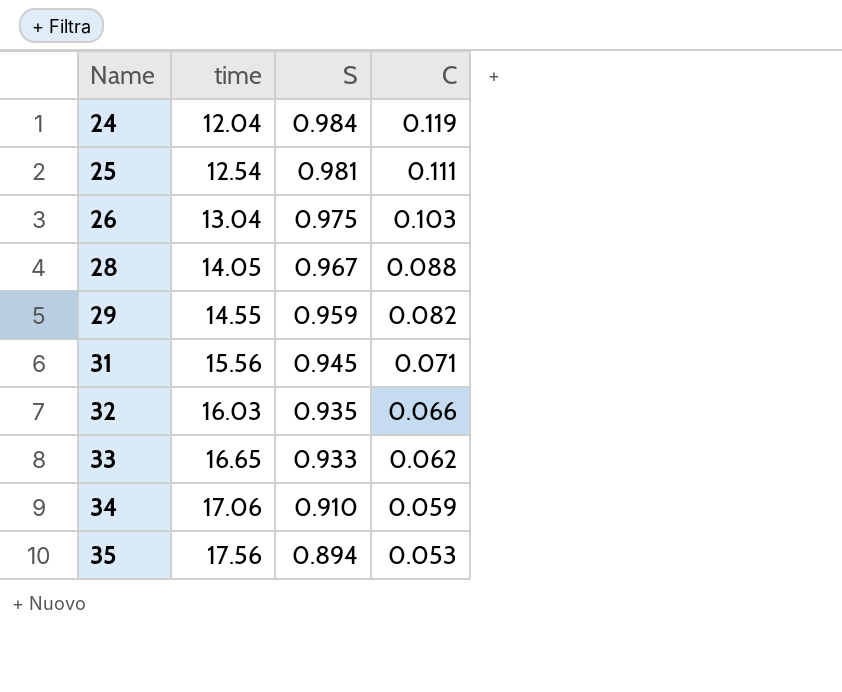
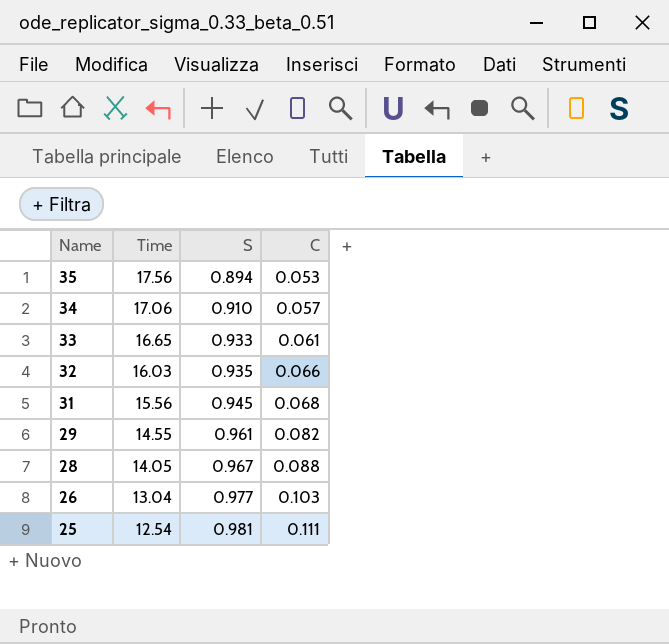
row order: Name ascending -> Name descending
column name: time -> Time
row 24: 12.04 | 0.984 | 0.119 -> none
34 | C: 0.059 -> 0.057
33 | C: 0.062 -> 0.061
31 | C: 0.071 -> 0.068
29 | S: 0.959 -> 0.961
26 | S: 0.975 -> 0.977

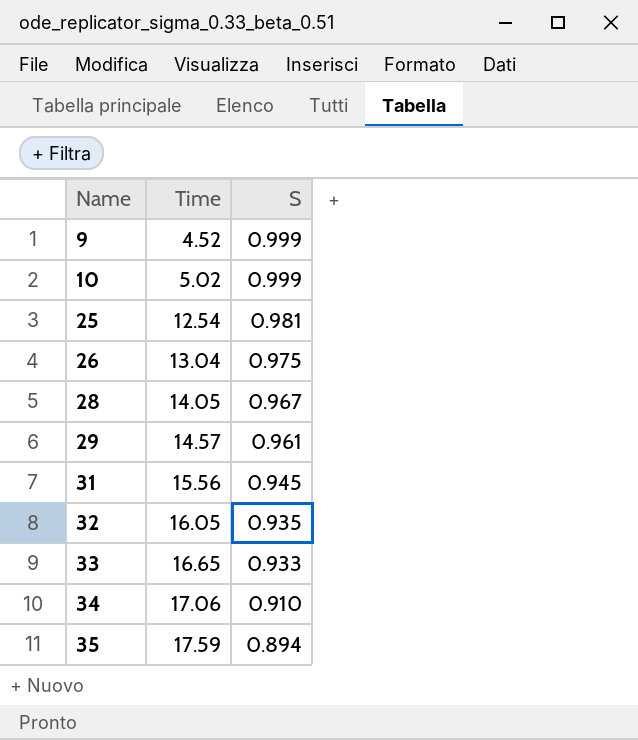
row order: Name descending -> Name ascending
column C | position: 4 -> none
row 9: none -> 4.52 | 0.999
row 10: none -> 5.02 | 0.999
26 | S: 0.977 -> 0.975
29 | Time: 14.55 -> 14.57
32 | Time: 16.03 -> 16.05
35 | Time: 17.56 -> 17.59

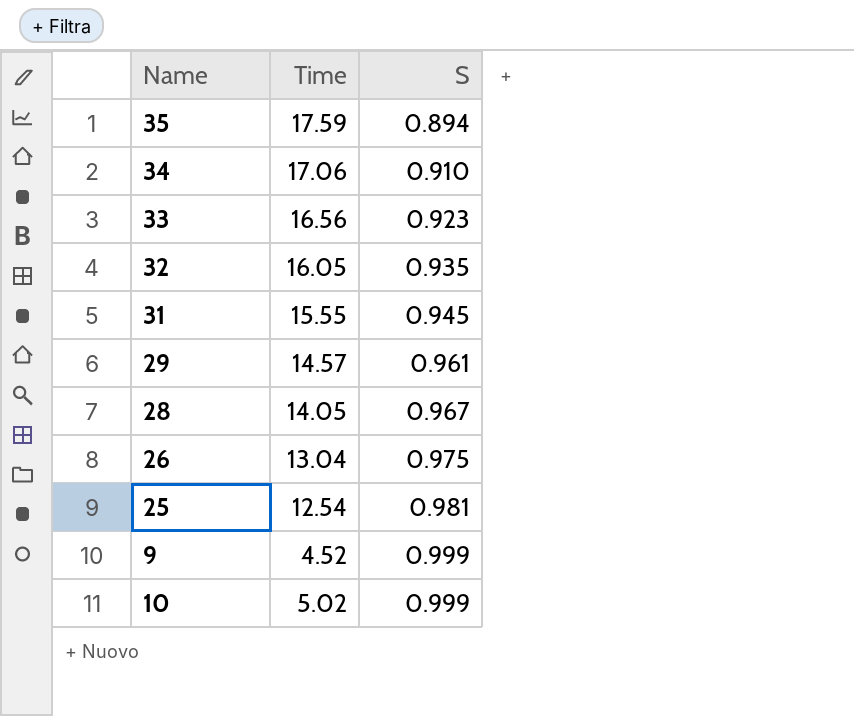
row order: Name ascending -> S ascending
33 | Time: 16.65 -> 16.56
33 | S: 0.933 -> 0.923
31 | Time: 15.56 -> 15.55

